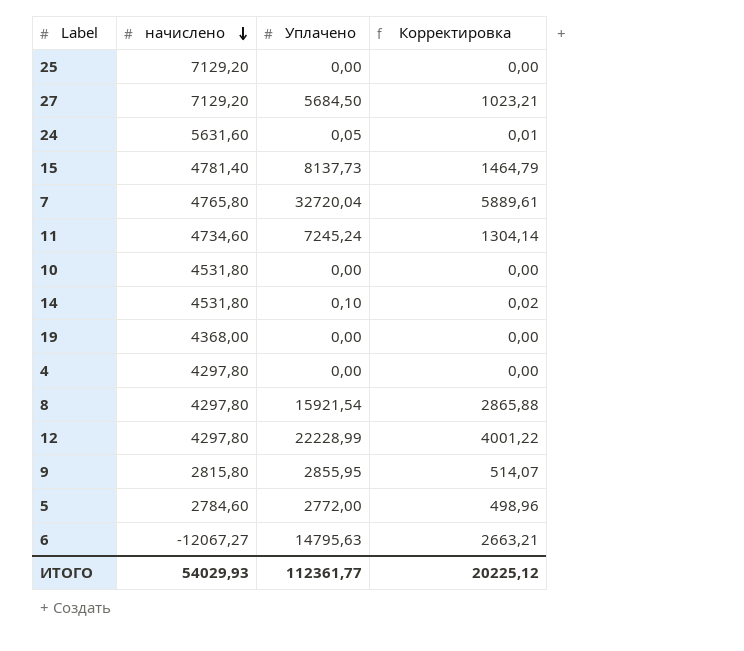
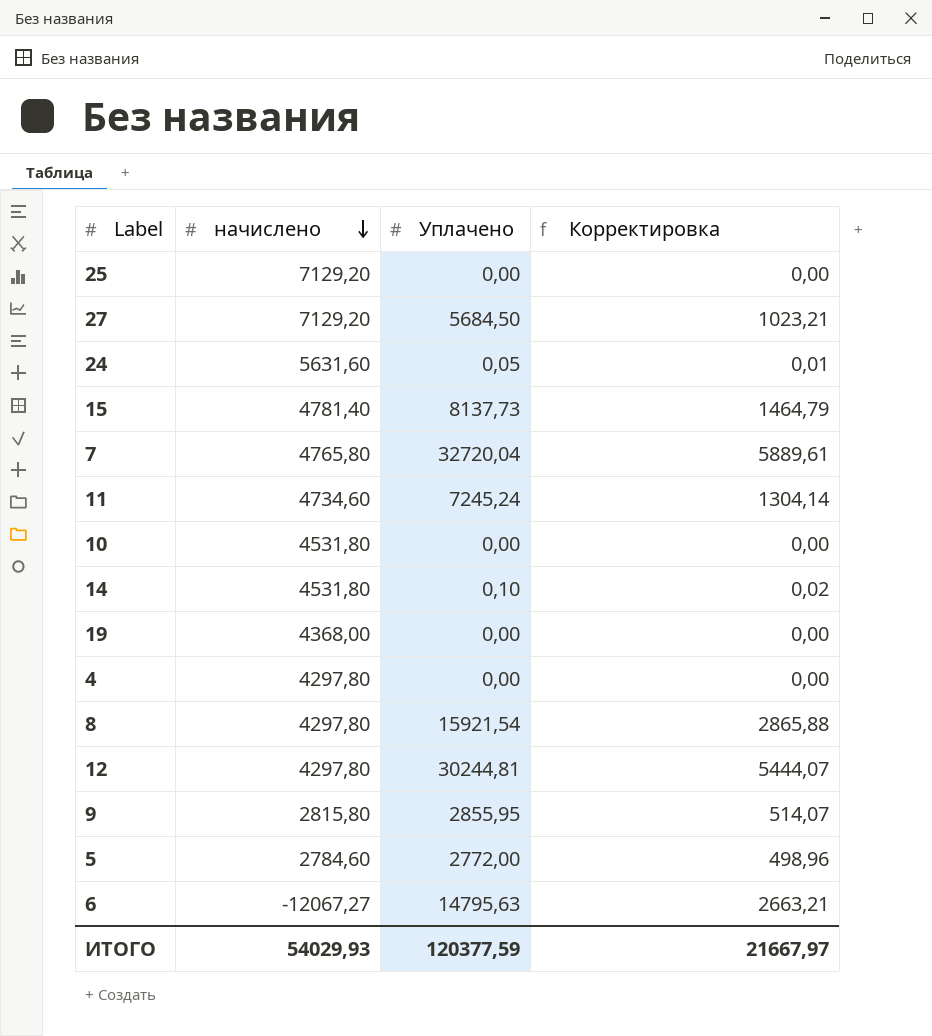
12 | Уплачено: 22228,99 -> 30244,81
12 | Корректировка: 4001,22 -> 5444,07
ИТОГО | Уплачено: 112361,77 -> 120377,59
ИТОГО | Корректировка: 20225,12 -> 21667,97

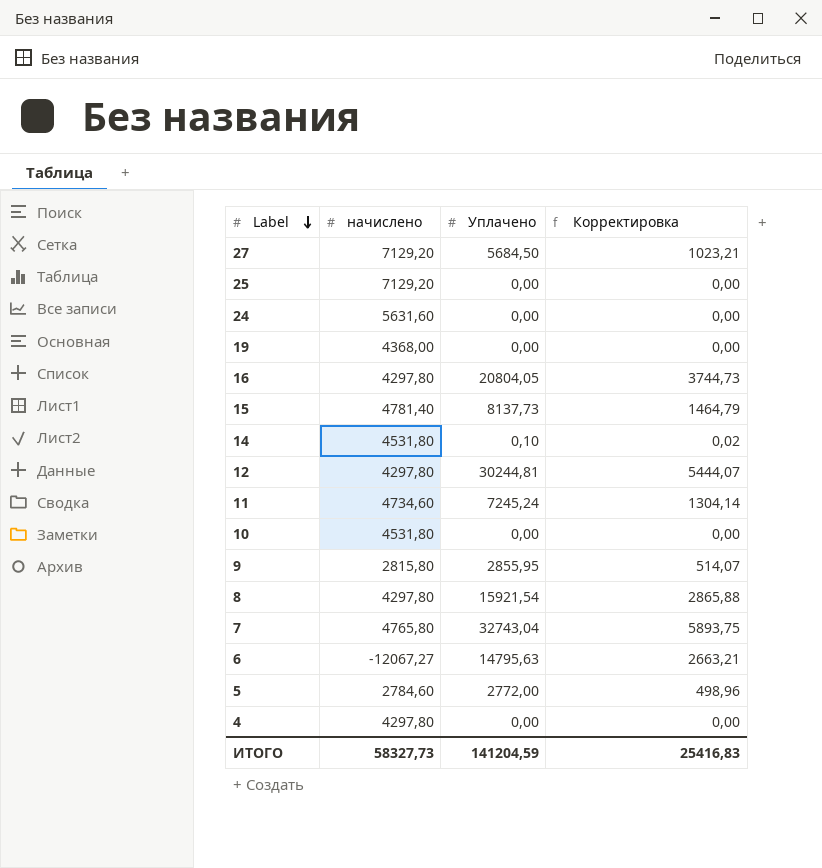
row order: начислено descending -> Label descending
24 | Уплачено: 0,05 -> 0,00
24 | Корректировка: 0,01 -> 0,00
row 16: none -> 4297,80 | 20804,05 | 3744,73
7 | Уплачено: 32720,04 -> 32743,04
7 | Корректировка: 5889,61 -> 5893,75
ИТОГО | начислено: 54029,93 -> 58327,73
ИТОГО | Уплачено: 120377,59 -> 141204,59
ИТОГО | Корректировка: 21667,97 -> 25416,83

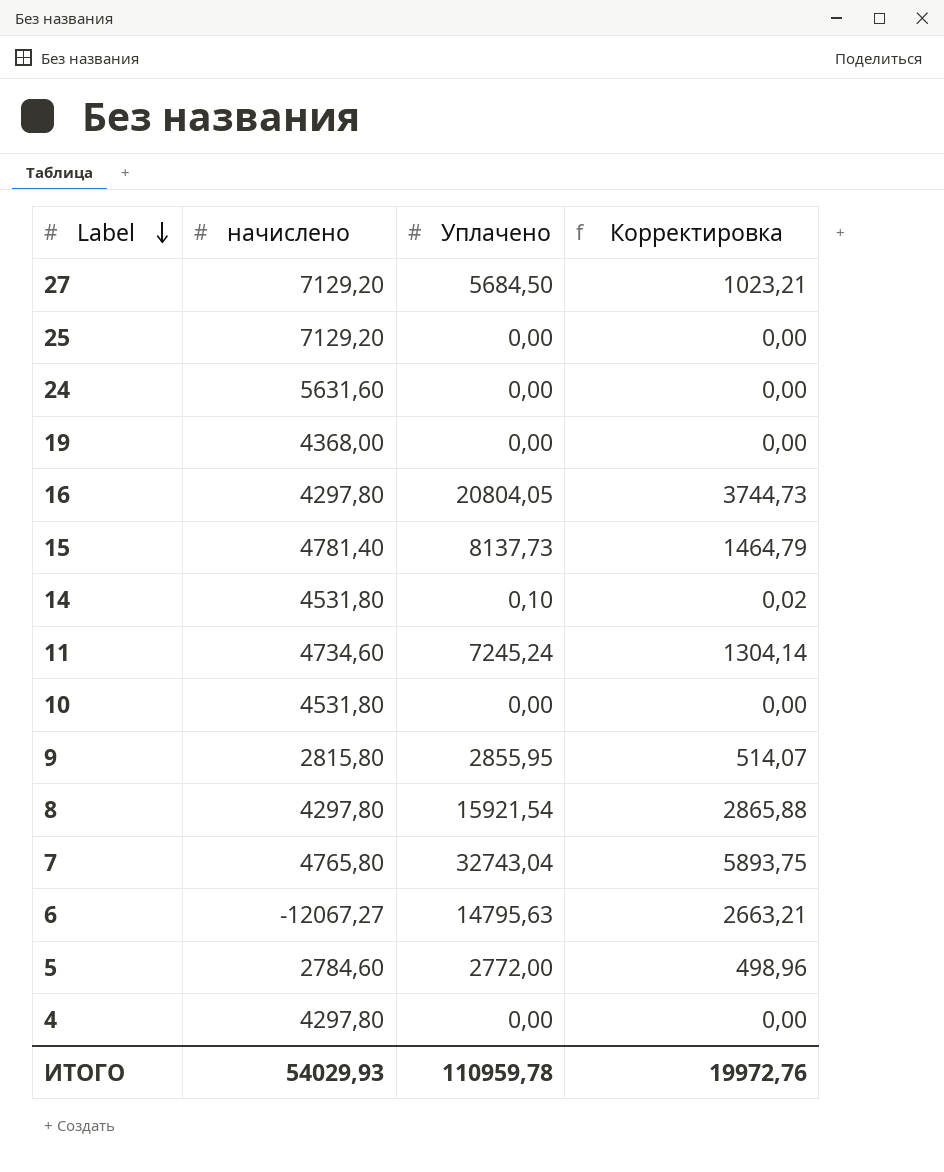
row 12: 4297,80 | 30244,81 | 5444,07 -> none
ИТОГО | начислено: 58327,73 -> 54029,93
ИТОГО | Уплачено: 141204,59 -> 110959,78
ИТОГО | Корректировка: 25416,83 -> 19972,76

